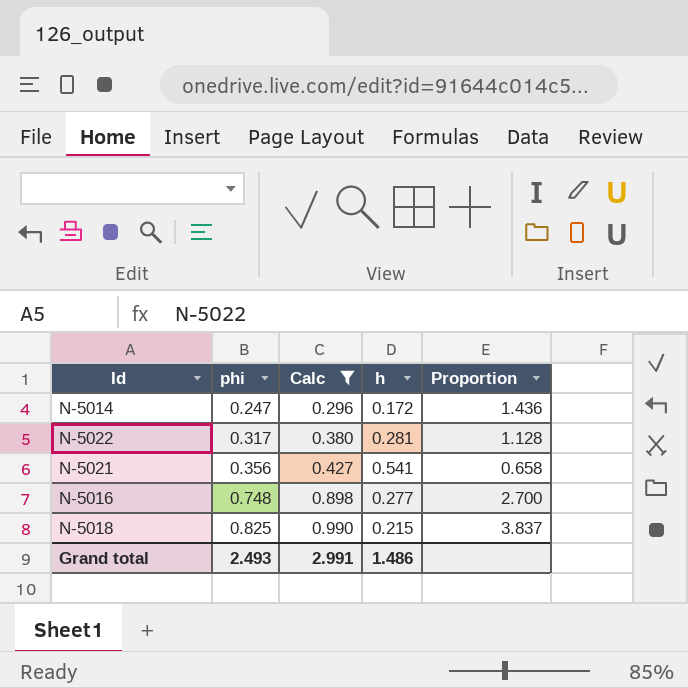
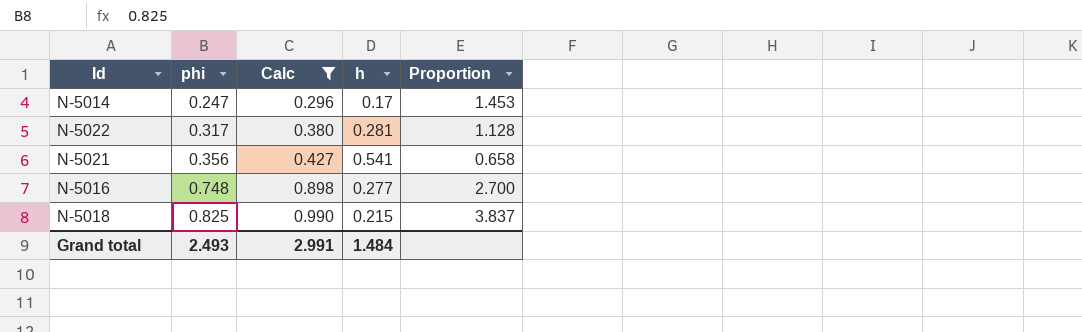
N-5014 | h: 0.172 -> 0.17
N-5014 | Proportion: 1.436 -> 1.453
Grand total | h: 1.486 -> 1.484

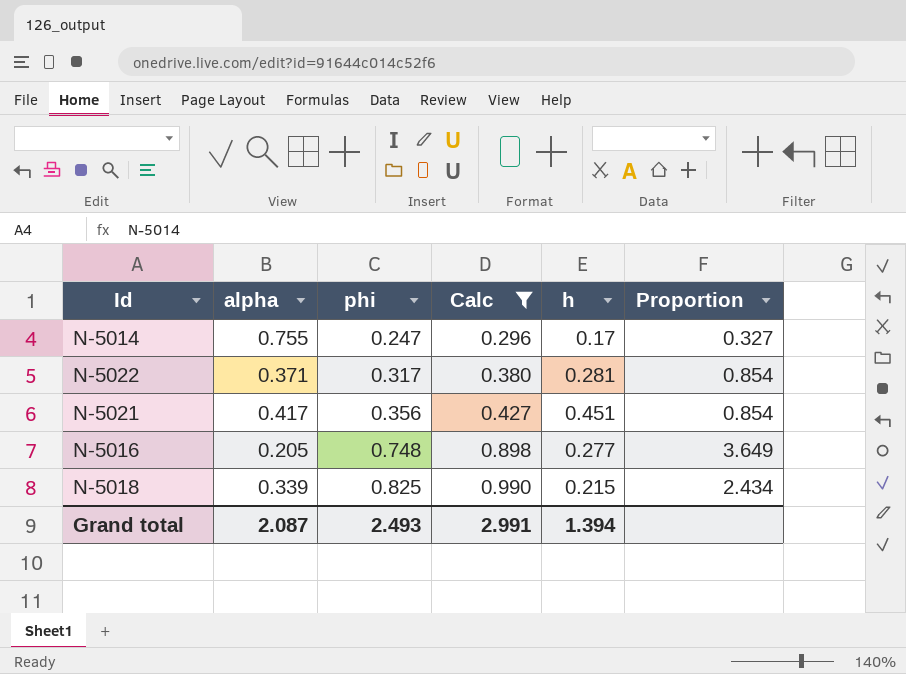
column alpha | position: none -> 2
column Proportion | formula: [phi] / [h] -> [phi] / [alpha]
N-5021 | h: 0.541 -> 0.451
Grand total | h: 1.484 -> 1.394

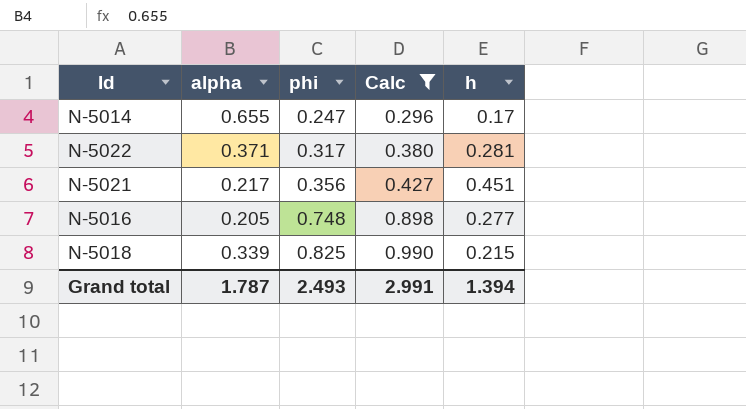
column Proportion | formula: [phi] / [alpha] -> none
N-5014 | alpha: 0.755 -> 0.655
N-5021 | alpha: 0.417 -> 0.217
Grand total | alpha: 2.087 -> 1.787

